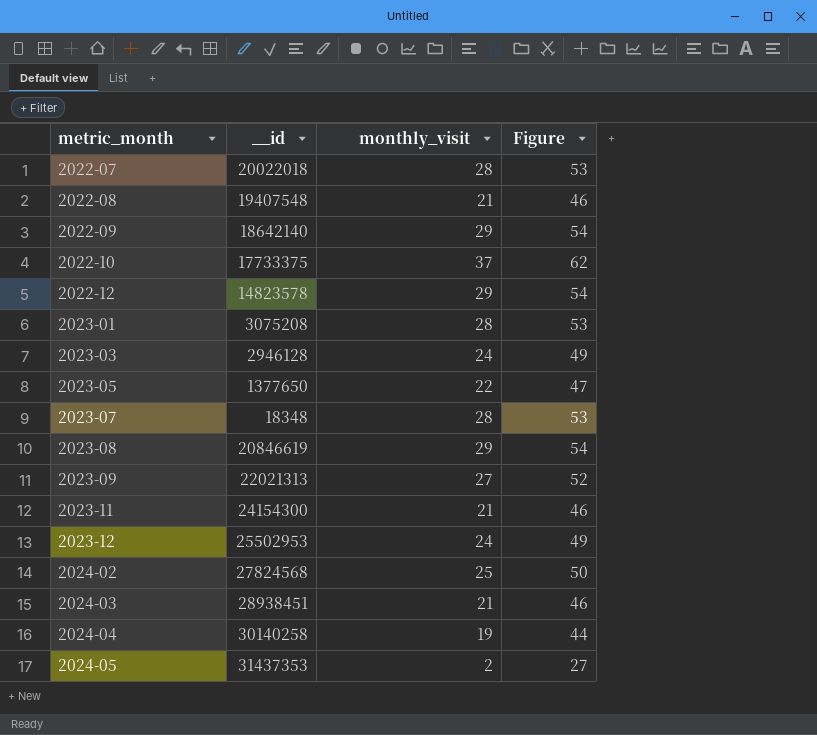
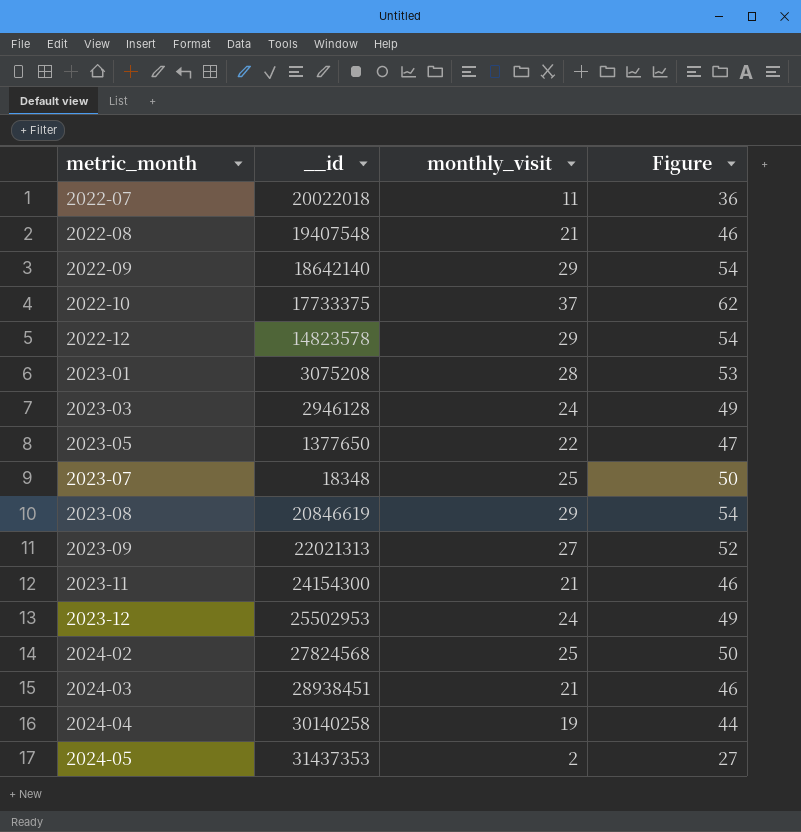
2022-07 | monthly_visit: 28 -> 11
2022-07 | Figure: 53 -> 36
2023-07 | monthly_visit: 28 -> 25
2023-07 | Figure: 53 -> 50

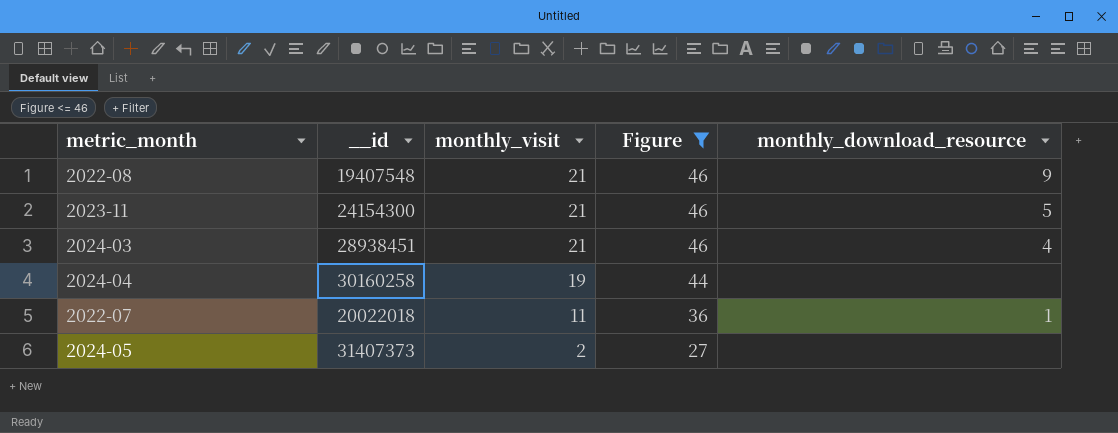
filter: none -> Figure <= 46
row order: metric_month ascending -> monthly_visit descending
column monthly_download_resource | position: none -> 5
2024-04 | __id: 30140258 -> 30160258
2024-05 | __id: 31437353 -> 31407373

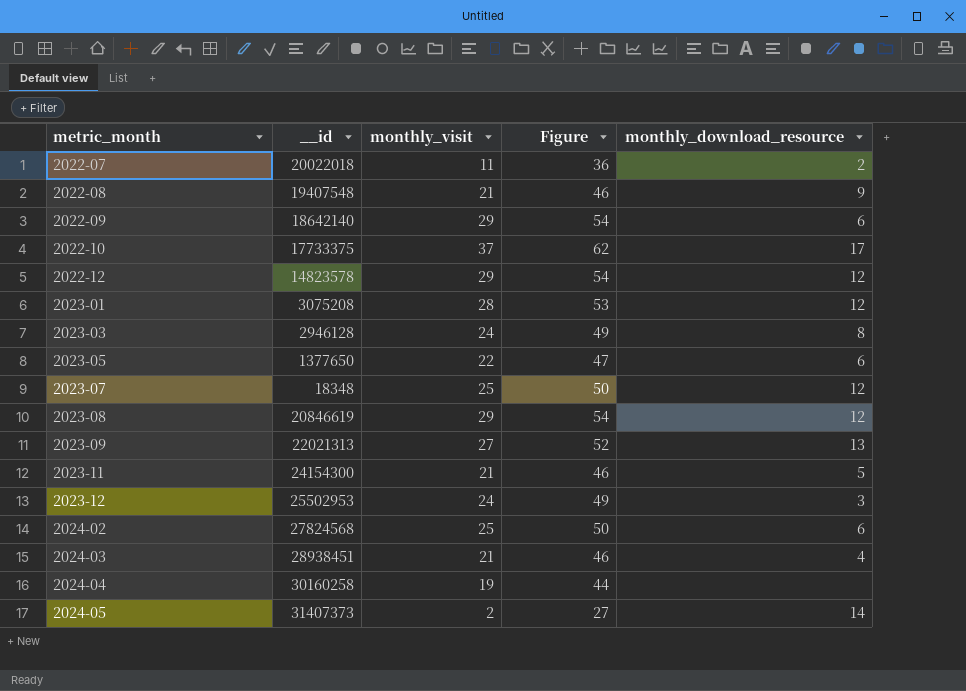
filter: Figure <= 46 -> none
row order: monthly_visit descending -> metric_month ascending
2022-07 | monthly_download_resource: 1 -> 2
2024-05 | monthly_download_resource: none -> 14

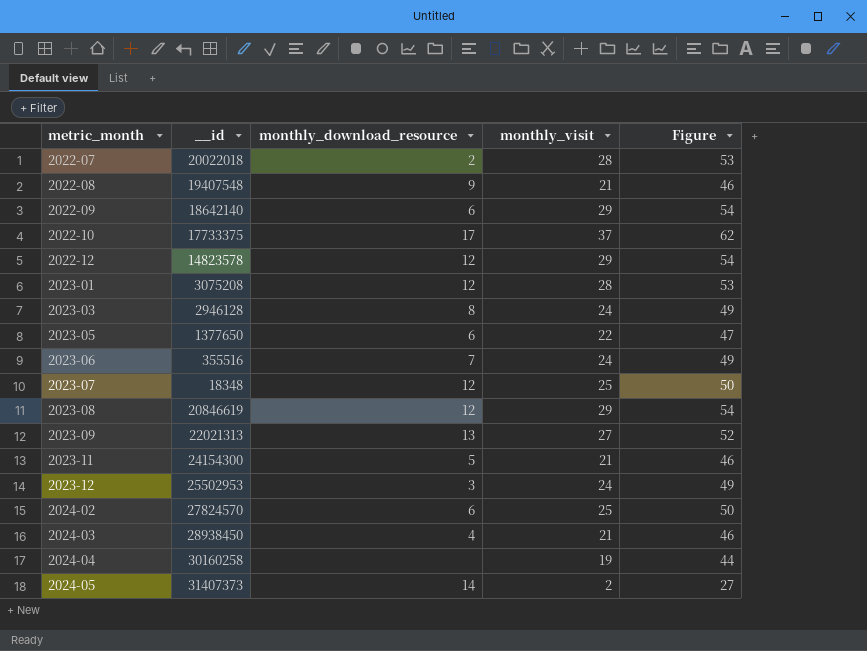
column monthly_download_resource | position: 5 -> 3
2022-07 | monthly_visit: 11 -> 28
2022-07 | Figure: 36 -> 53
row 2023-06: none -> 355516 | 7 | 24 | 49
2024-02 | __id: 27824568 -> 27824570
2024-03 | __id: 28938451 -> 28938450

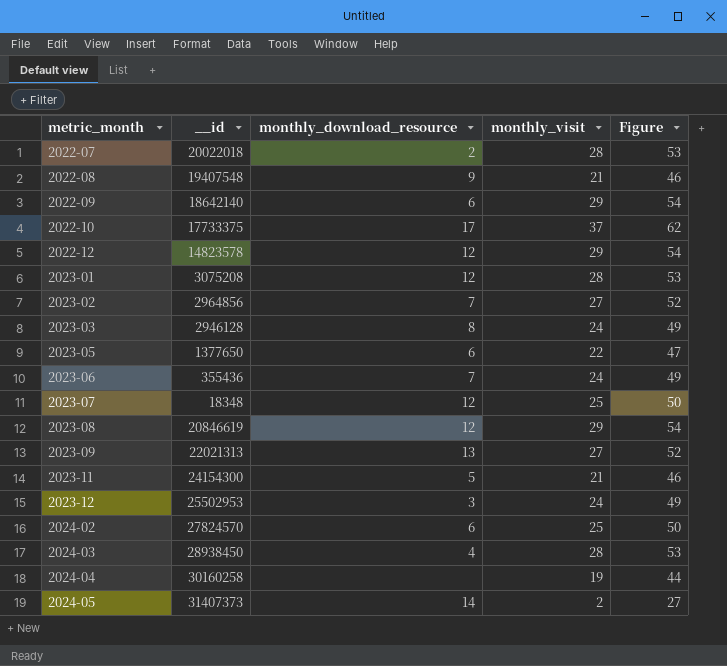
row 2023-02: none -> 2964856 | 7 | 27 | 52
2023-06 | __id: 355516 -> 355436
2024-03 | monthly_visit: 21 -> 28
2024-03 | Figure: 46 -> 53

